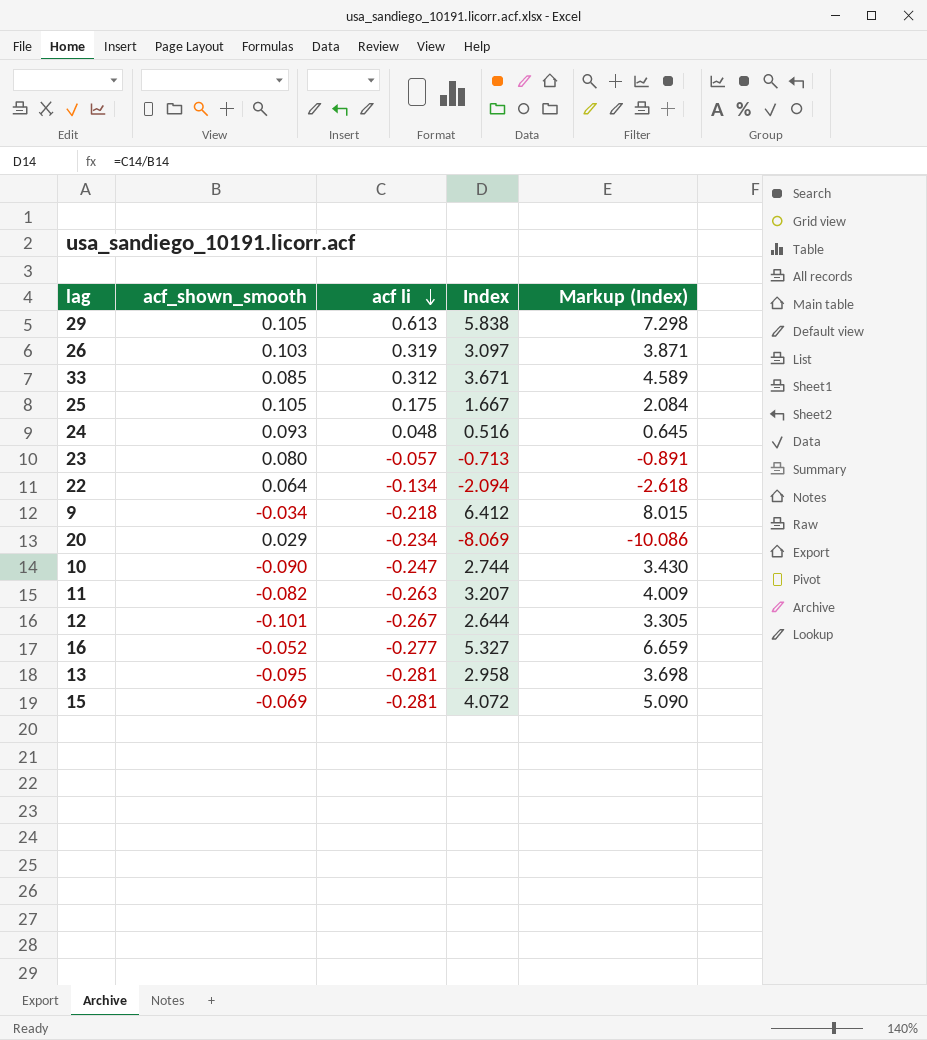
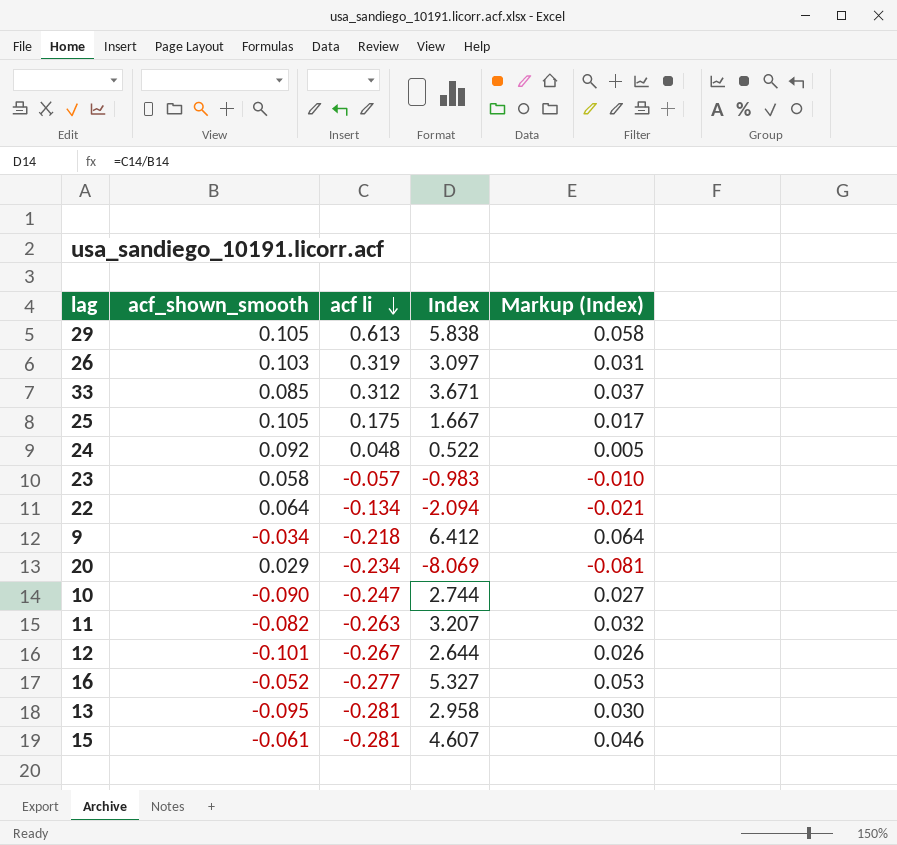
column Markup (Index) | formula: [Index] * 1.25 -> [Index] * 0.01
24 | acf_shown_smooth: 0.093 -> 0.092
24 | Index: 0.516 -> 0.522
23 | acf_shown_smooth: 0.080 -> 0.058
23 | Index: -0.713 -> -0.983
15 | acf_shown_smooth: -0.069 -> -0.061
15 | Index: 4.072 -> 4.607

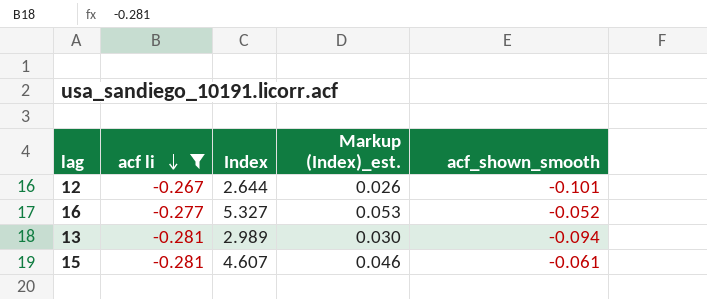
filter: none -> acf li <= -0.267
column name: Markup (Index) -> Markup (Index)_est.
column acf_shown_smooth | position: 2 -> 5
13 | Index: 2.958 -> 2.989
13 | acf_shown_smooth: -0.095 -> -0.094

